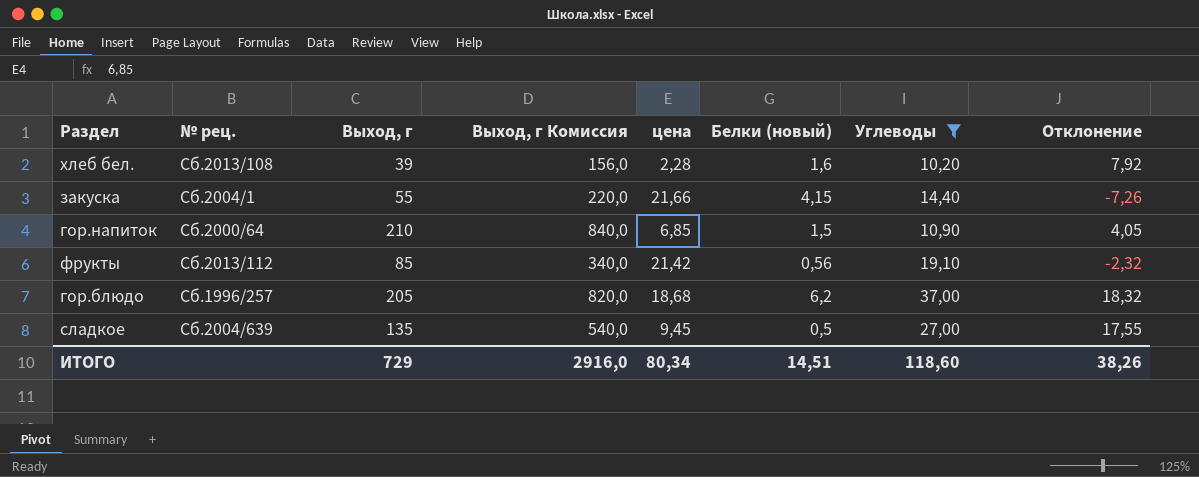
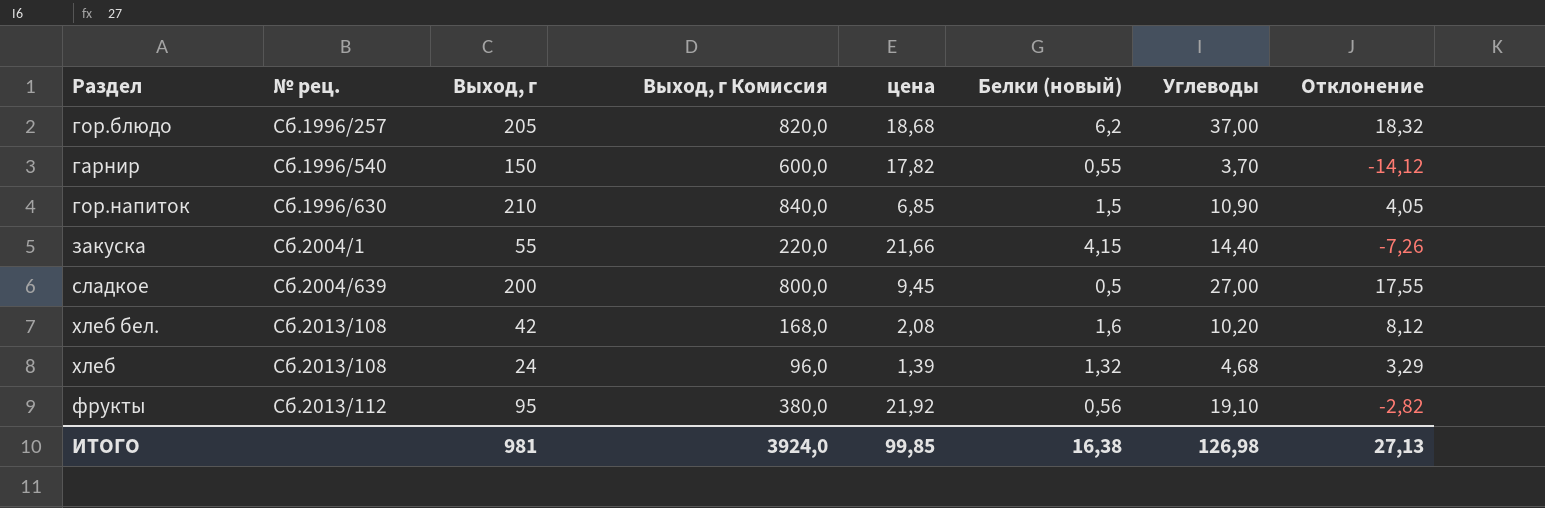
filter: Углеводы >= 10,20 -> none
row order: none -> № рец. ascending
гор.напиток | № рец.: Сб.2000/64 -> Сб.1996/630
сладкое | Выход, г: 135 -> 200
сладкое | Выход, г Комиссия: 540,0 -> 800,0
хлеб бел. | Выход, г: 39 -> 42
хлеб бел. | Выход, г Комиссия: 156,0 -> 168,0
хлеб бел. | цена: 2,28 -> 2,08
хлеб бел. | Отклонение: 7,92 -> 8,12
фрукты | Выход, г: 85 -> 95
фрукты | Выход, г Комиссия: 340,0 -> 380,0
фрукты | цена: 21,42 -> 21,92
фрукты | Отклонение: -2,32 -> -2,82
ИТОГО | Выход, г: 729 -> 981
ИТОГО | Выход, г Комиссия: 2916,0 -> 3924,0
ИТОГО | цена: 80,34 -> 99,85
ИТОГО | Белки (новый): 14,51 -> 16,38
ИТОГО | Углеводы: 118,60 -> 126,98
ИТОГО | Отклонение: 38,26 -> 27,13

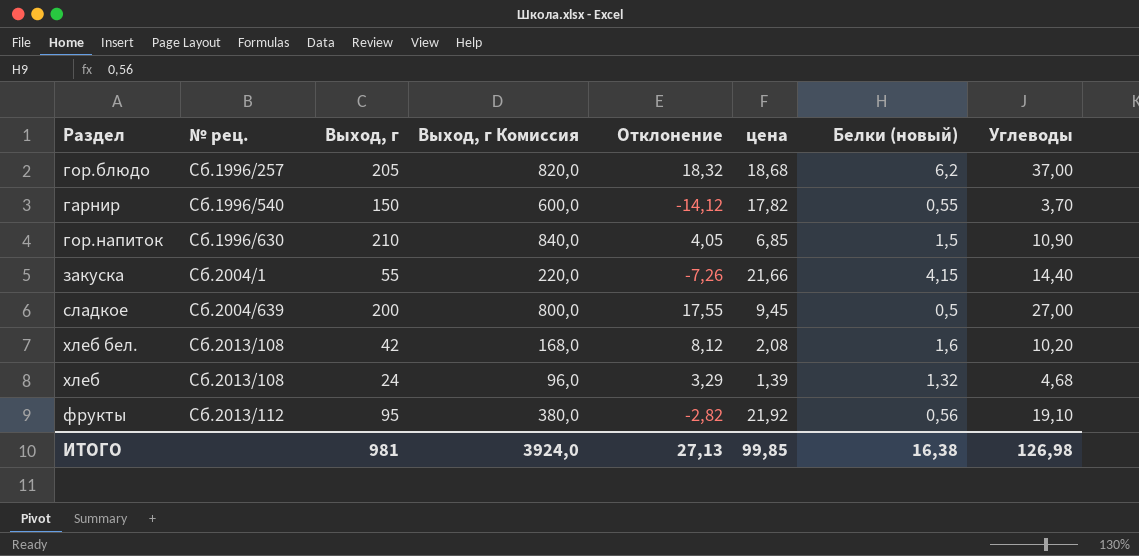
column Отклонение | position: 8 -> 5

